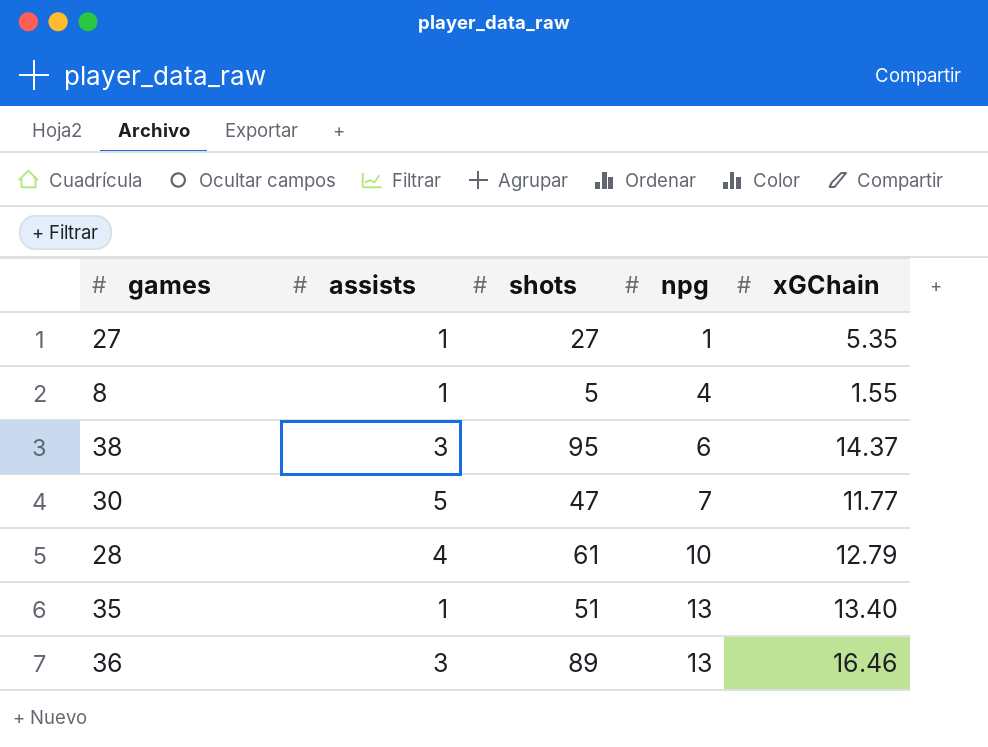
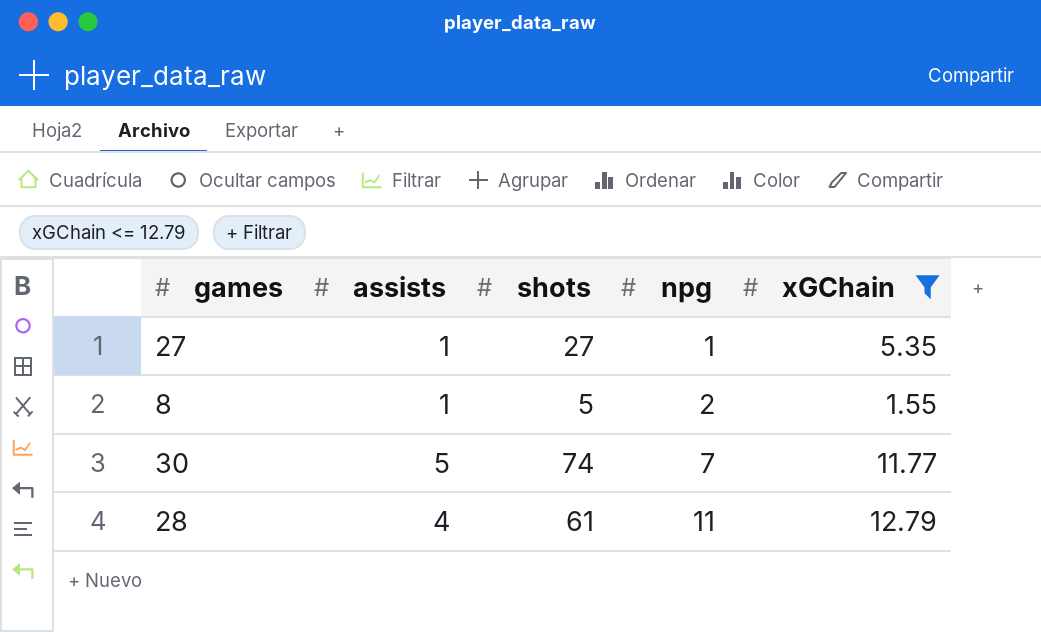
filter: none -> xGChain <= 12.79
8 | npg: 4 -> 2
30 | shots: 47 -> 74
28 | npg: 10 -> 11

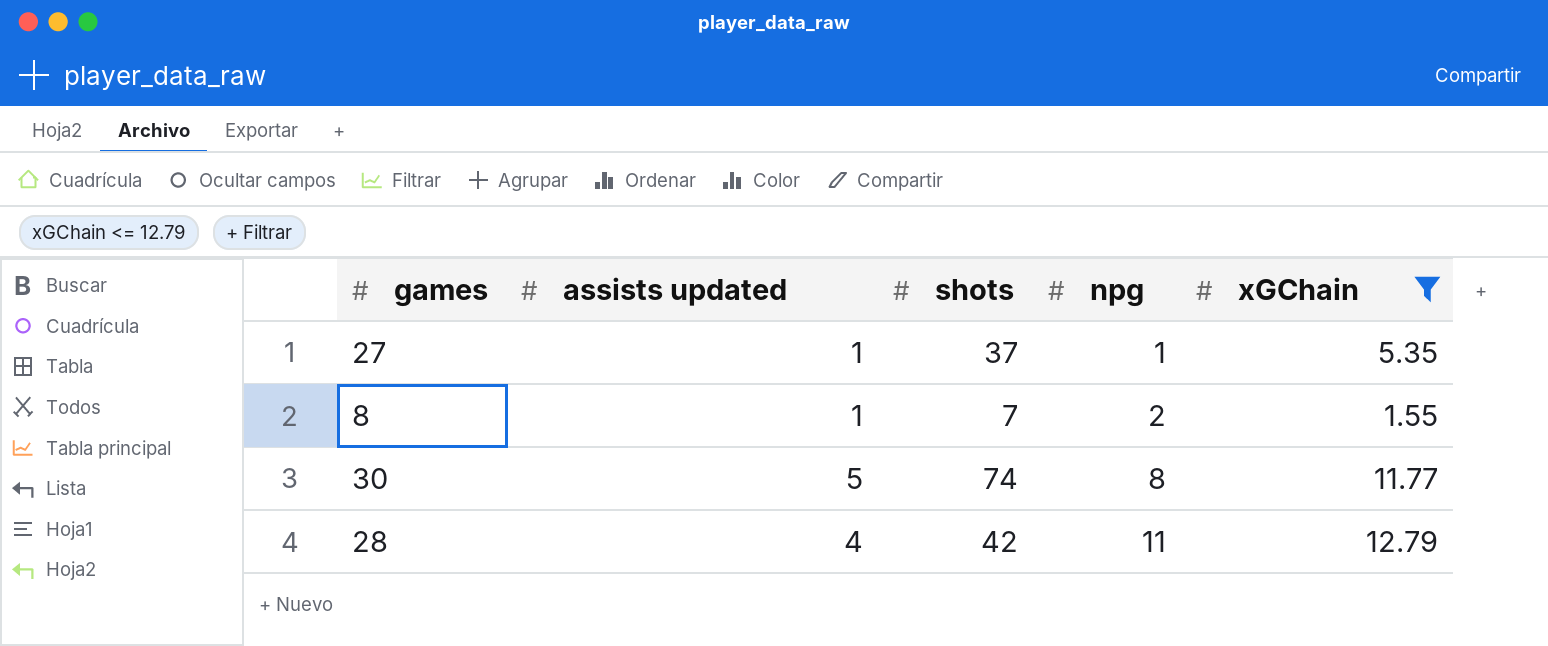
column name: assists -> assists updated
27 | shots: 27 -> 37
8 | shots: 5 -> 7
30 | npg: 7 -> 8
28 | shots: 61 -> 42

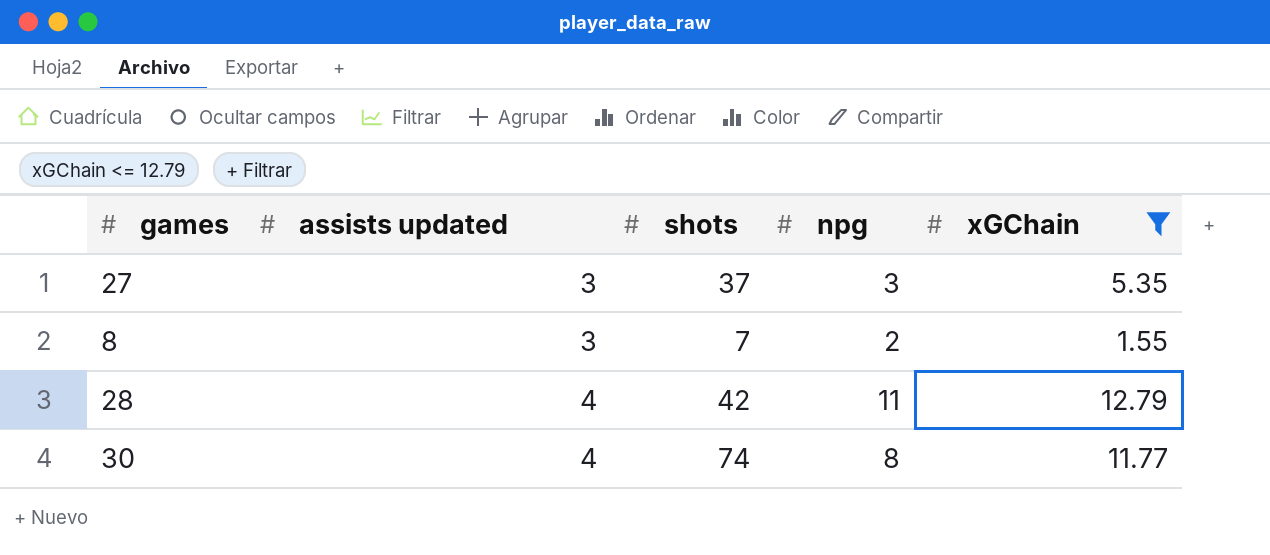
row order: npg ascending -> assists updated ascending
27 | assists updated: 1 -> 3
27 | npg: 1 -> 3
8 | assists updated: 1 -> 3
30 | assists updated: 5 -> 4

